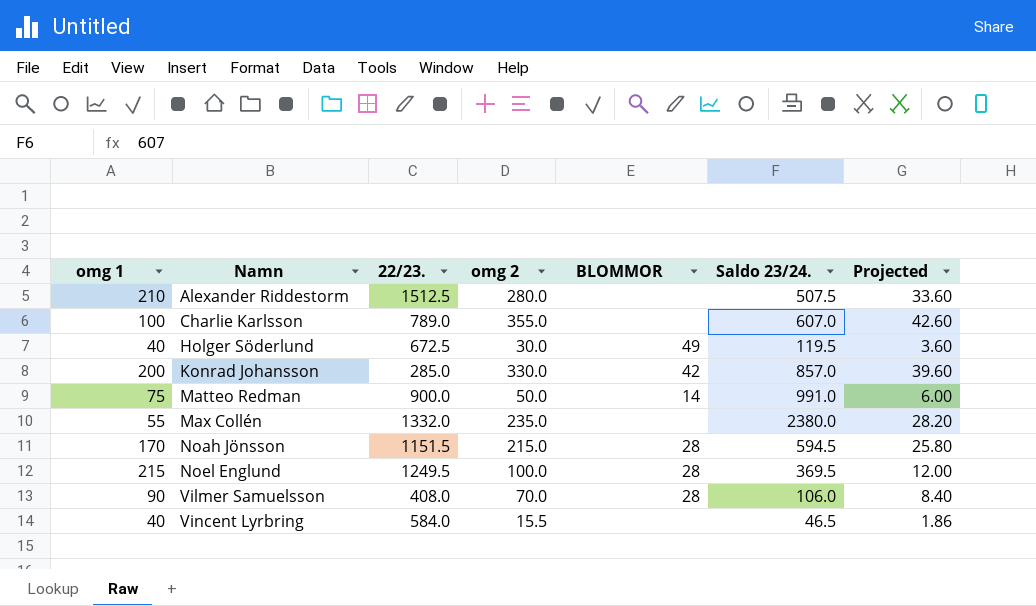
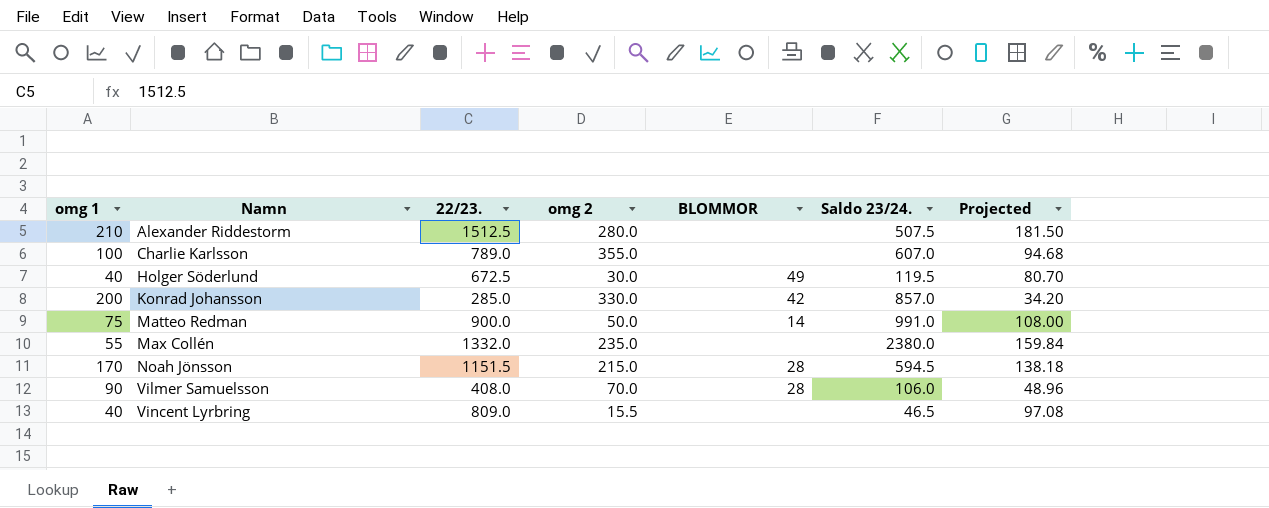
column Projected | formula: [omg 2] * 0.12 -> [22/23.] * 0.12
row Noel Englund: 215 | 1249.5 | 100.0 | 28 | 369.5 | 12.00 -> none
Vincent Lyrbring | 22/23.: 584.0 -> 809.0

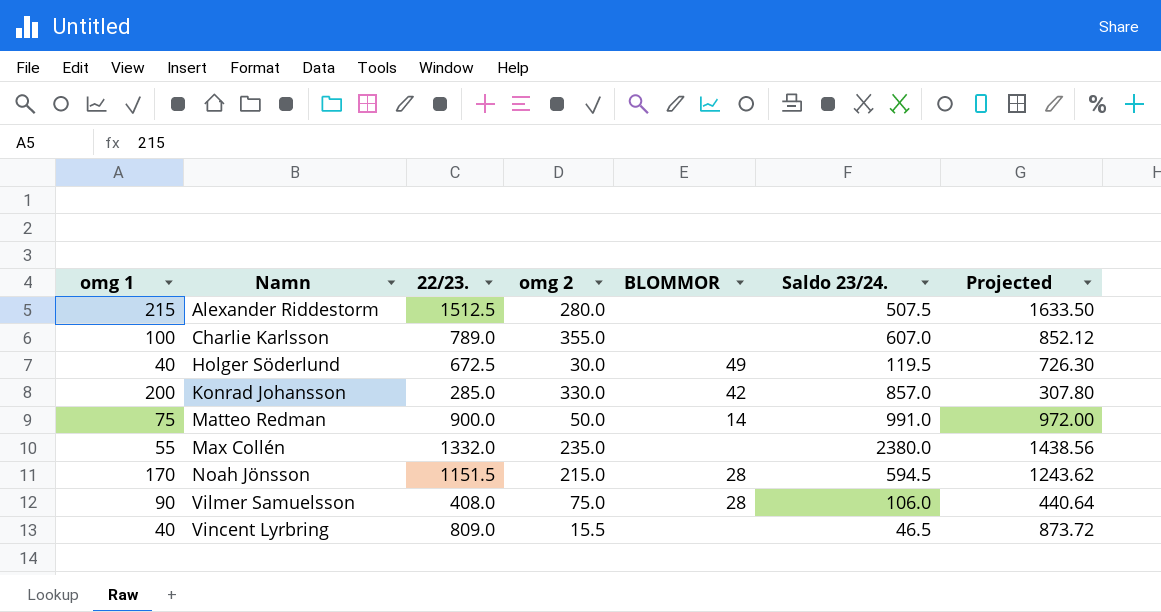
column Projected | formula: [22/23.] * 0.12 -> [22/23.] * 1.08
Alexander Riddestorm | omg 1: 210 -> 215
Vilmer Samuelsson | omg 2: 70.0 -> 75.0

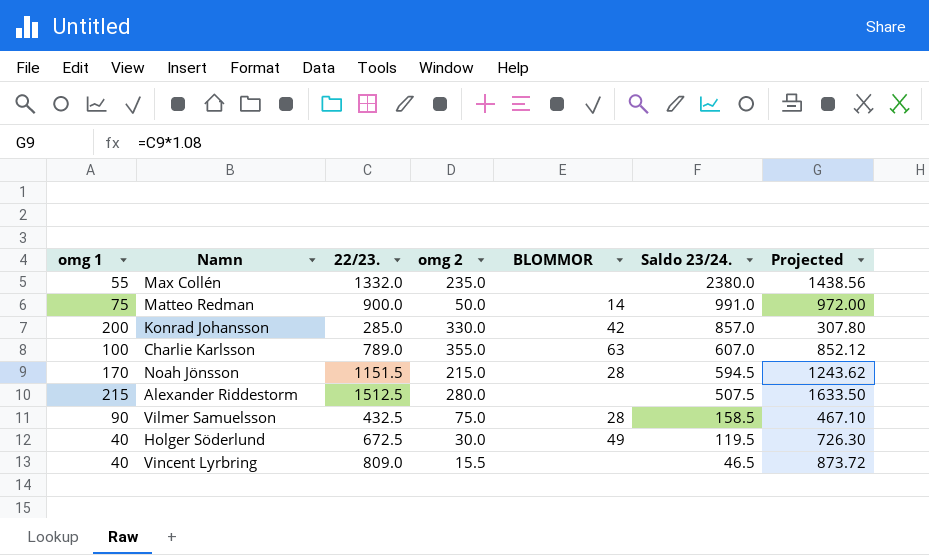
row order: Namn ascending -> Saldo 23/24. descending
Charlie Karlsson | BLOMMOR: none -> 63
Vilmer Samuelsson | 22/23.: 408.0 -> 432.5
Vilmer Samuelsson | Saldo 23/24.: 106.0 -> 158.5
Vilmer Samuelsson | Projected: 440.64 -> 467.10

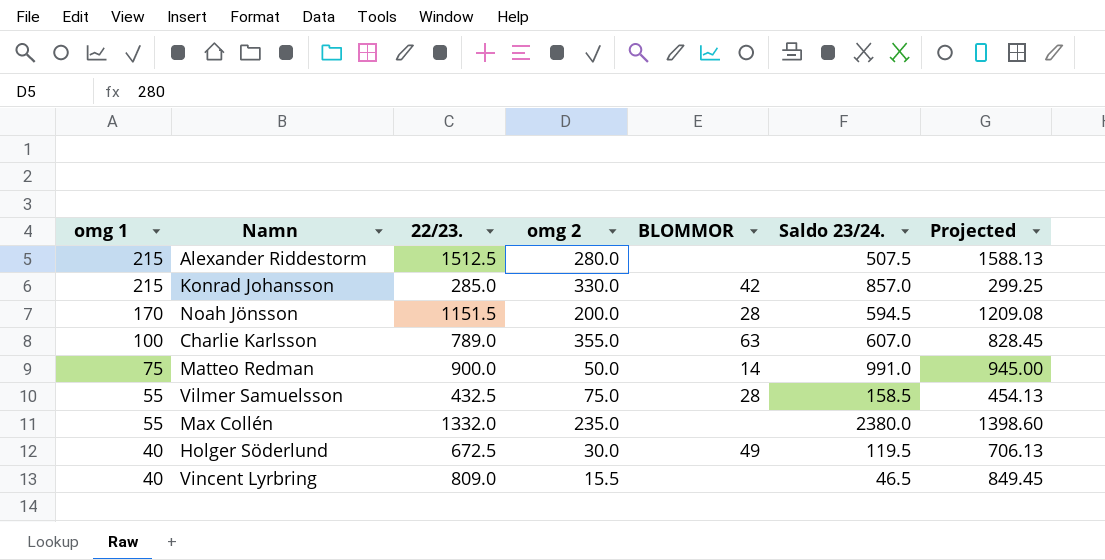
row order: Saldo 23/24. descending -> omg 1 descending
column Projected | formula: [22/23.] * 1.08 -> [22/23.] * 1.05
Konrad Johansson | omg 1: 200 -> 215
Noah Jönsson | omg 2: 215.0 -> 200.0
Vilmer Samuelsson | omg 1: 90 -> 55

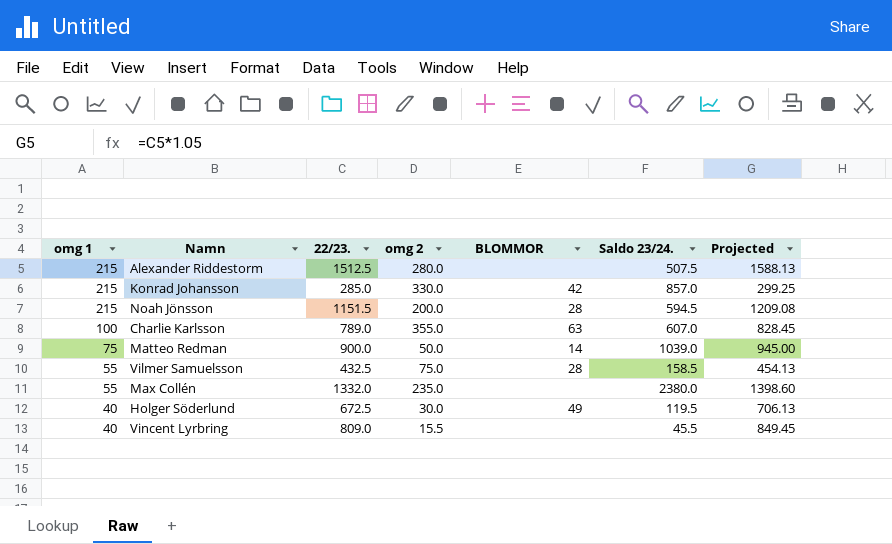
Noah Jönsson | omg 1: 170 -> 215
Matteo Redman | Saldo 23/24.: 991.0 -> 1039.0
Vincent Lyrbring | Saldo 23/24.: 46.5 -> 45.5

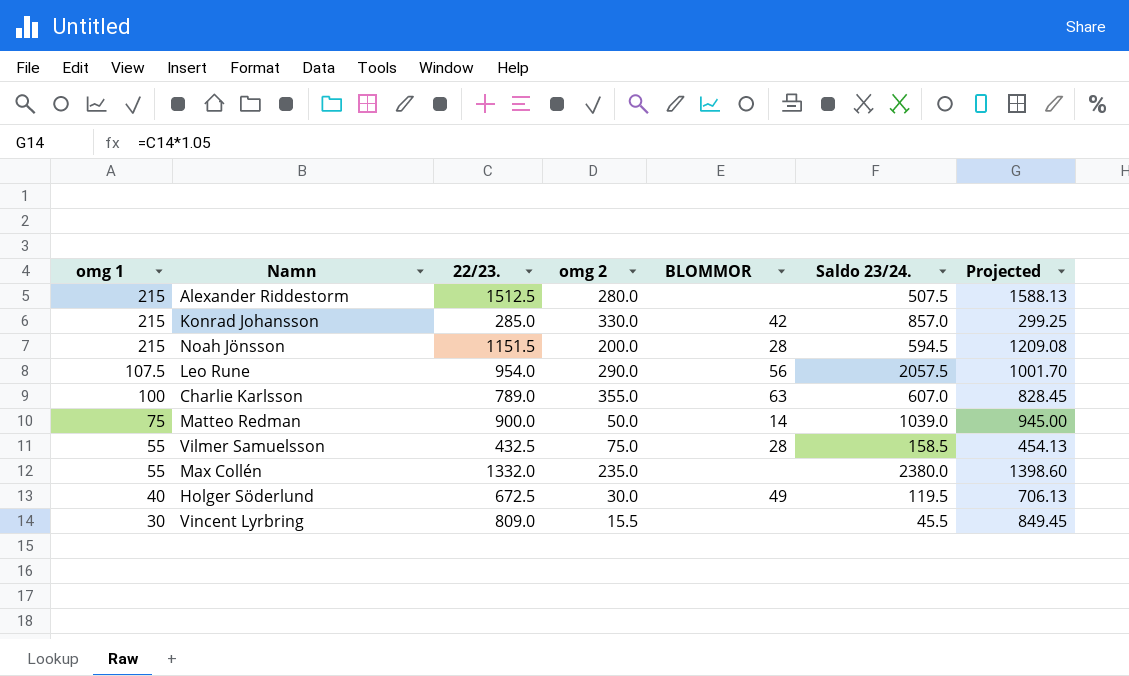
row Leo Rune: none -> 107.5 | 954.0 | 290.0 | 56 | 2057.5 | 1001.70
Vincent Lyrbring | omg 1: 40 -> 30

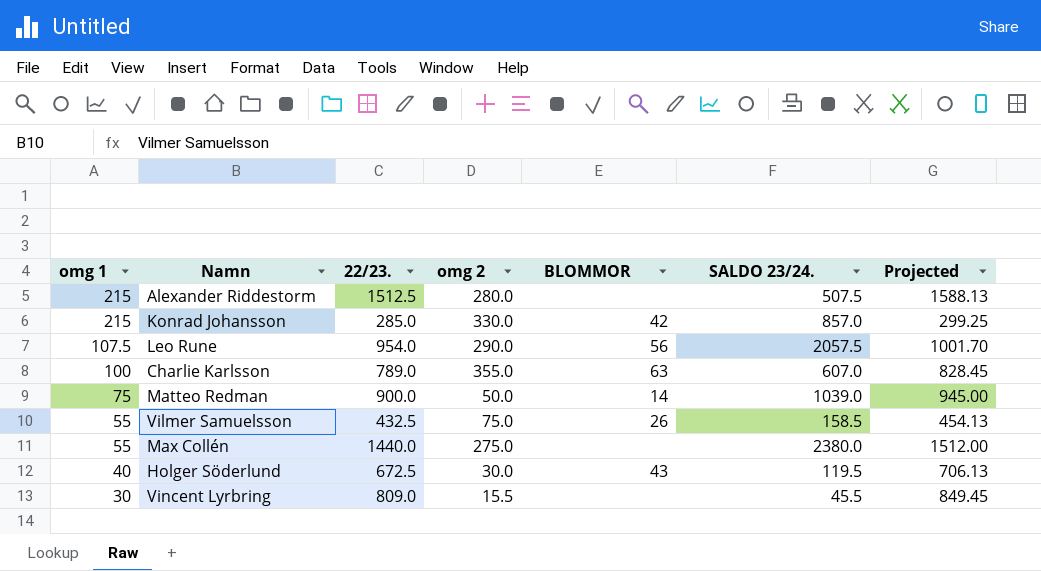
column name: Saldo 23/24. -> SALDO 23/24.
row Noah Jönsson: 215 | 1151.5 | 200.0 | 28 | 594.5 | 1209.08 -> none
Vilmer Samuelsson | BLOMMOR: 28 -> 26
Max Collén | 22/23.: 1332.0 -> 1440.0
Max Collén | omg 2: 235.0 -> 275.0
Max Collén | Projected: 1398.60 -> 1512.00
Holger Söderlund | BLOMMOR: 49 -> 43

